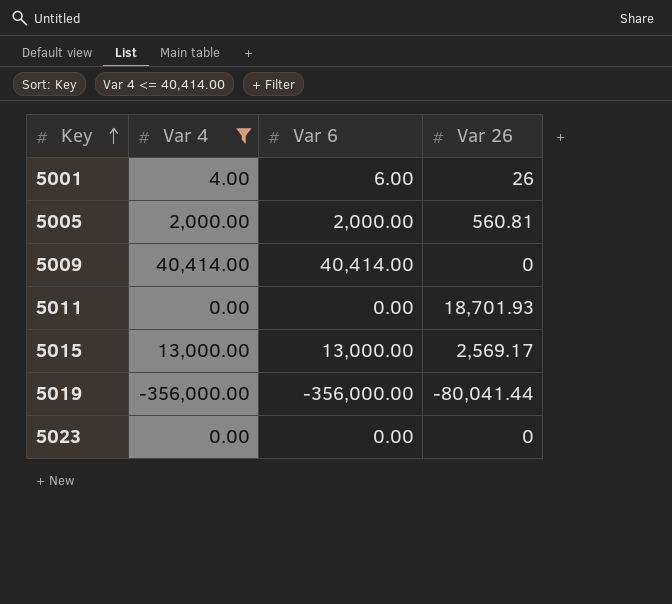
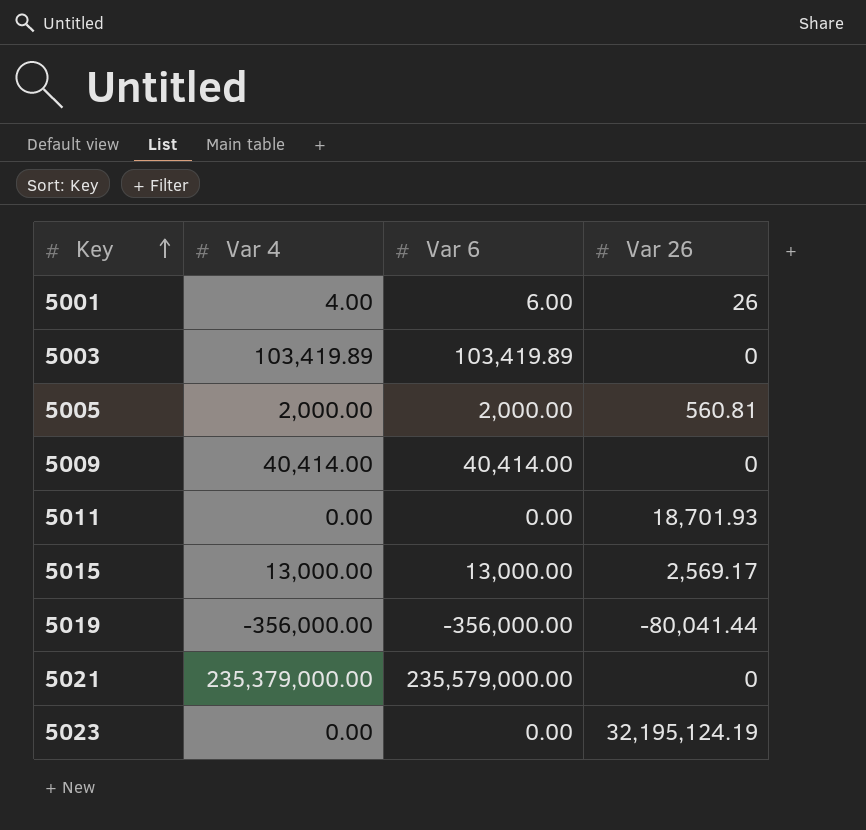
filter: Var 4 <= 40,414.00 -> none
5023 | Var 26: 0 -> 32,195,124.19

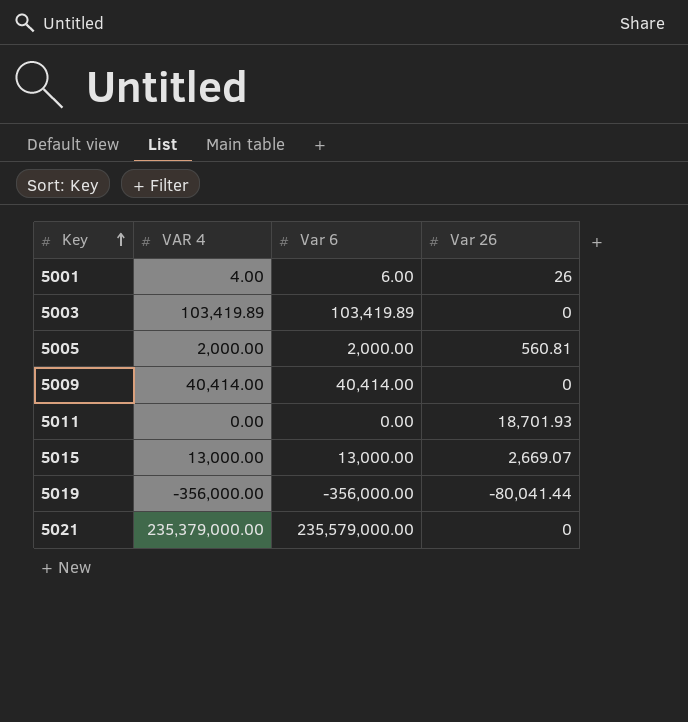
column name: Var 4 -> VAR 4
row 5023: 0.00 | 0.00 | 32,195,124.19 -> none
5015 | Var 26: 2,569.17 -> 2,669.07

